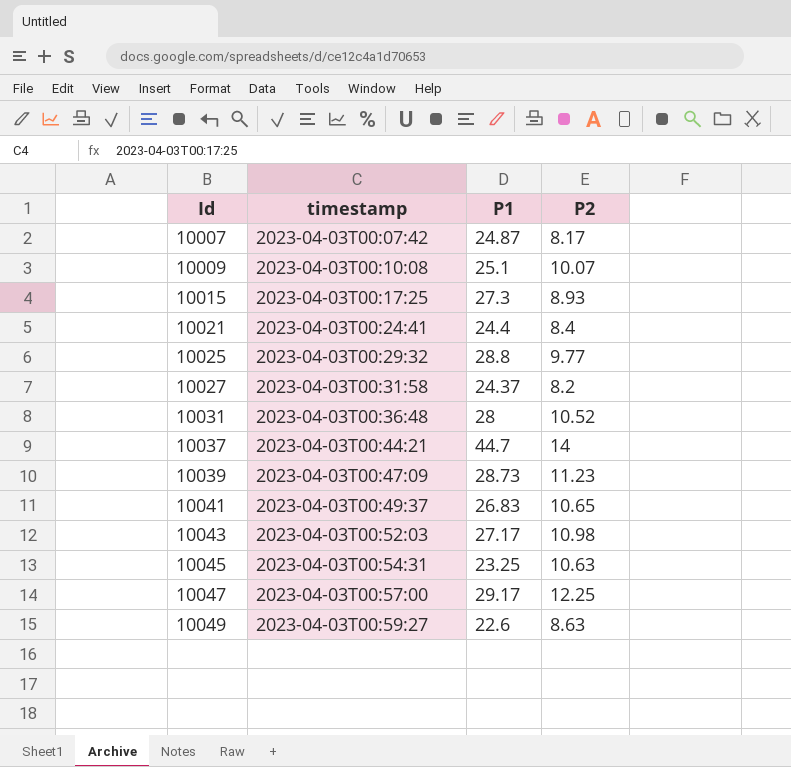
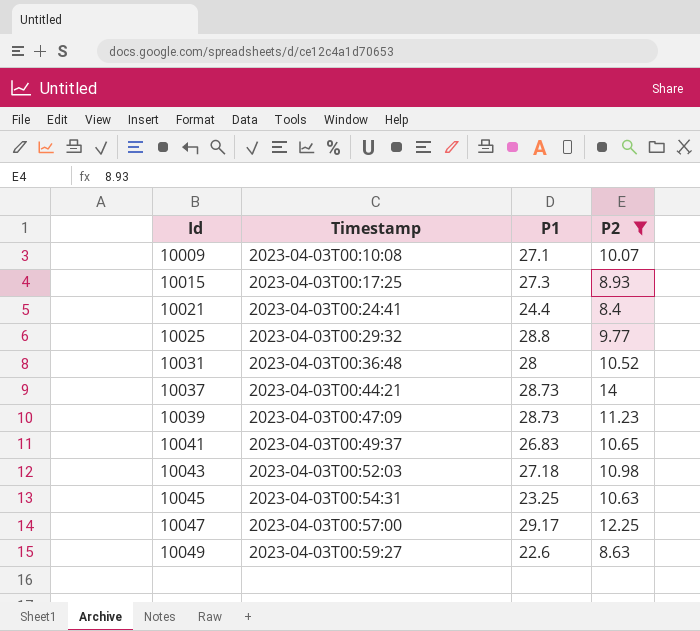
filter: none -> P2 >= 8.4
column name: timestamp -> Timestamp
10009 | P1: 25.1 -> 27.1
10037 | P1: 44.7 -> 28.73
10043 | P1: 27.17 -> 27.18

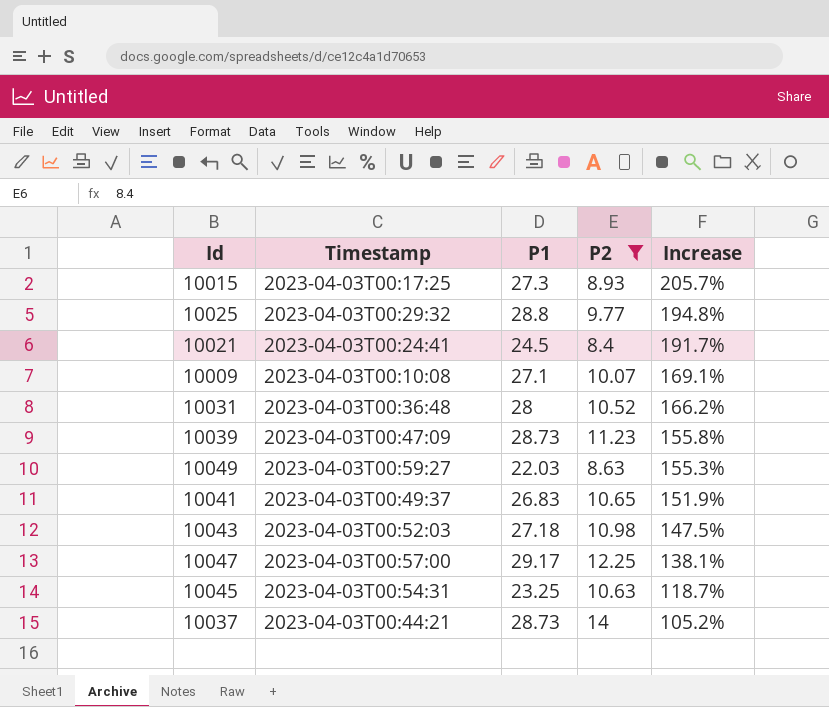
row order: Id ascending -> Increase descending
column Increase | formula: none -> ([P1] - [P2]) / [P2]
10021 | P1: 24.4 -> 24.5
10049 | P1: 22.6 -> 22.03

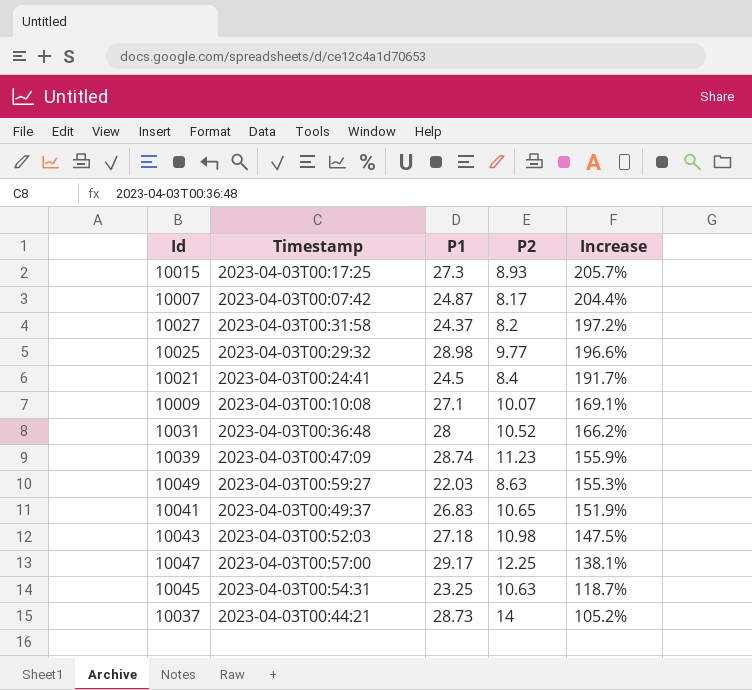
filter: P2 >= 8.4 -> none
10025 | P1: 28.8 -> 28.98
10025 | Increase: 194.8% -> 196.6%
10039 | P1: 28.73 -> 28.74
10039 | Increase: 155.8% -> 155.9%

